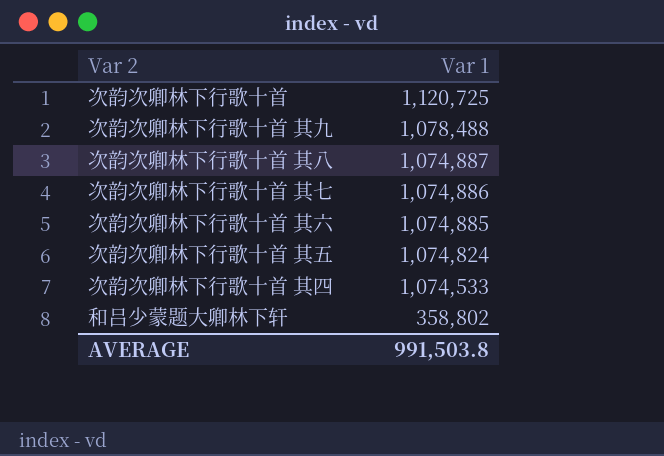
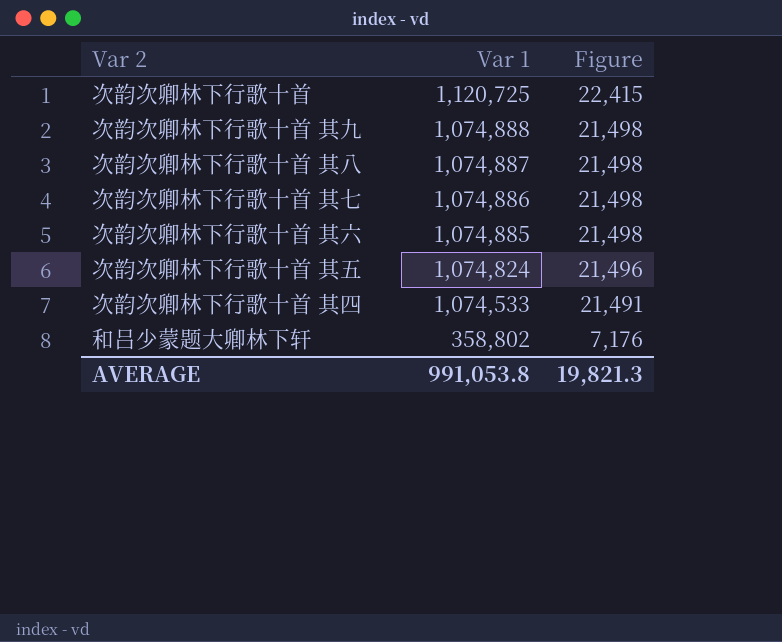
column Figure | formula: none -> [Var 1] * 0.02
次韵次卿林下行歌十首 其九 | Var 1: 1,078,488 -> 1,074,888
AVERAGE | Var 1: 991,503.8 -> 991,053.8

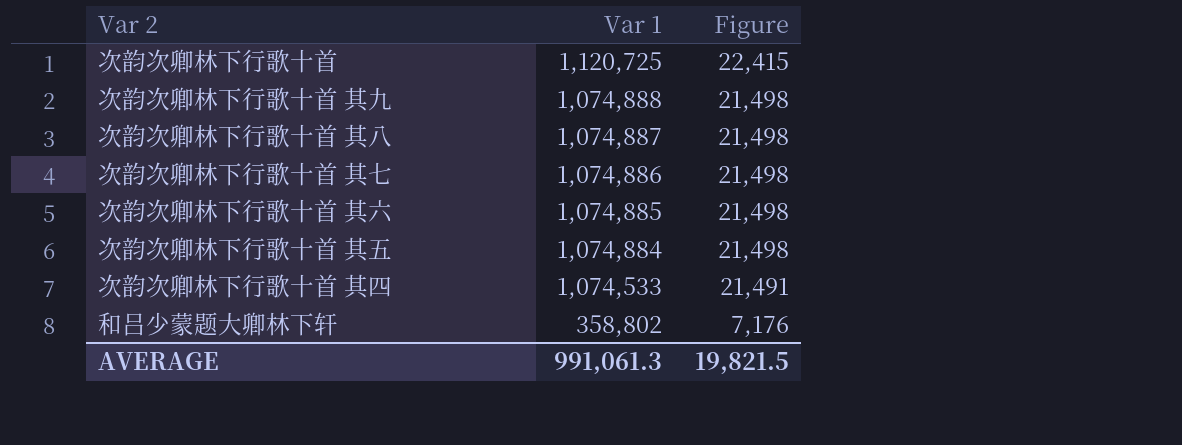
次韵次卿林下行歌十首 其五 | Var 1: 1,074,824 -> 1,074,884
次韵次卿林下行歌十首 其五 | Figure: 21,496 -> 21,498
AVERAGE | Var 1: 991,053.8 -> 991,061.3
AVERAGE | Figure: 19,821.3 -> 19,821.5

